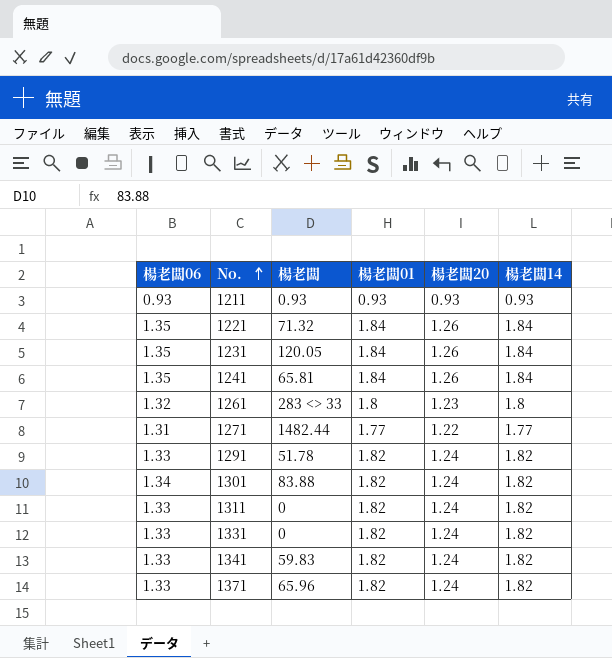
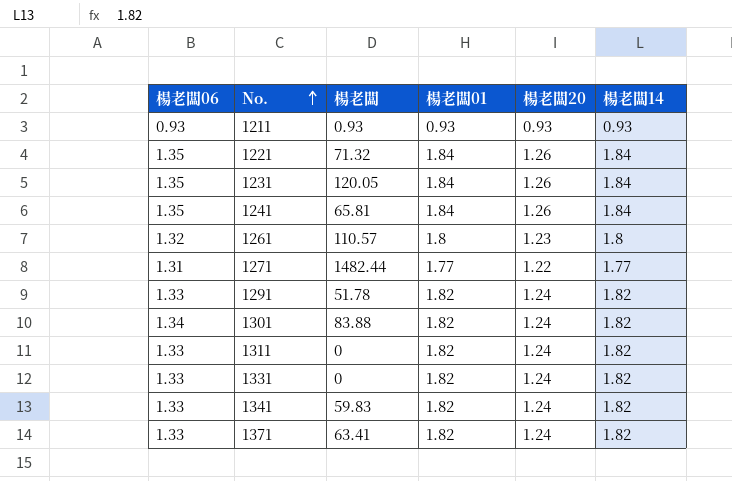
1261 | 楊老闆: 283 <> 33 -> 110.57
1371 | 楊老闆: 65.96 -> 63.41

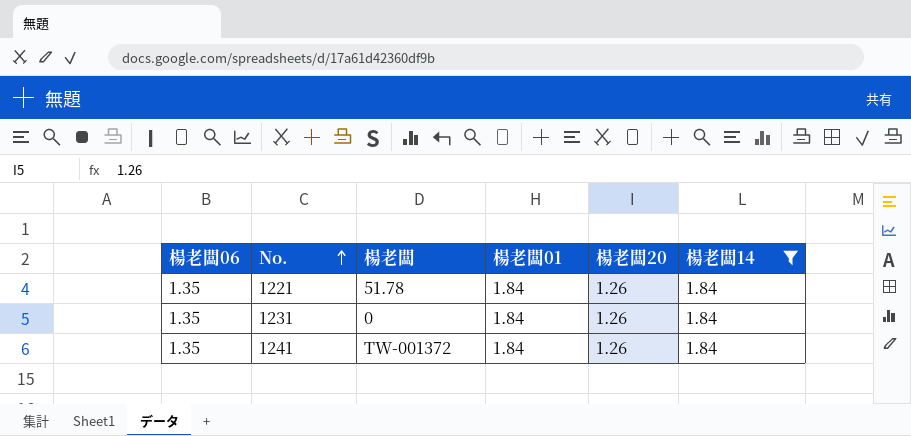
filter: none -> 楊老闆14 = 1.84
1221 | 楊老闆: 71.32 -> 51.78
1231 | 楊老闆: 120.05 -> 0
1241 | 楊老闆: 65.81 -> TW-001372

